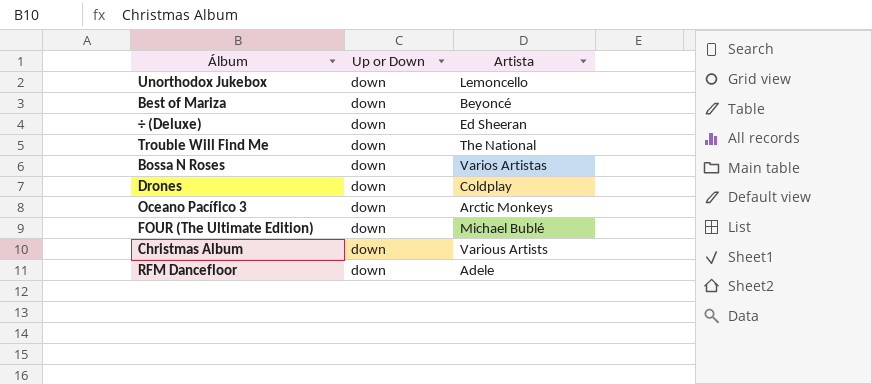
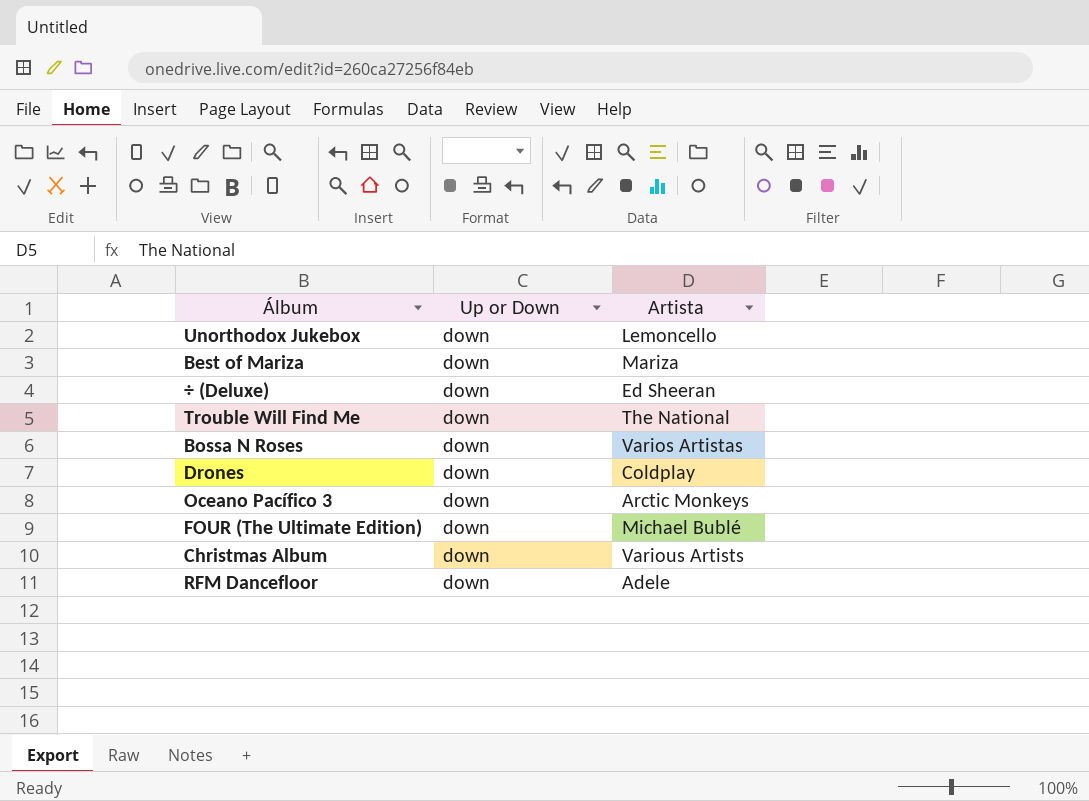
Best of Mariza | Artista: Beyoncé -> Mariza

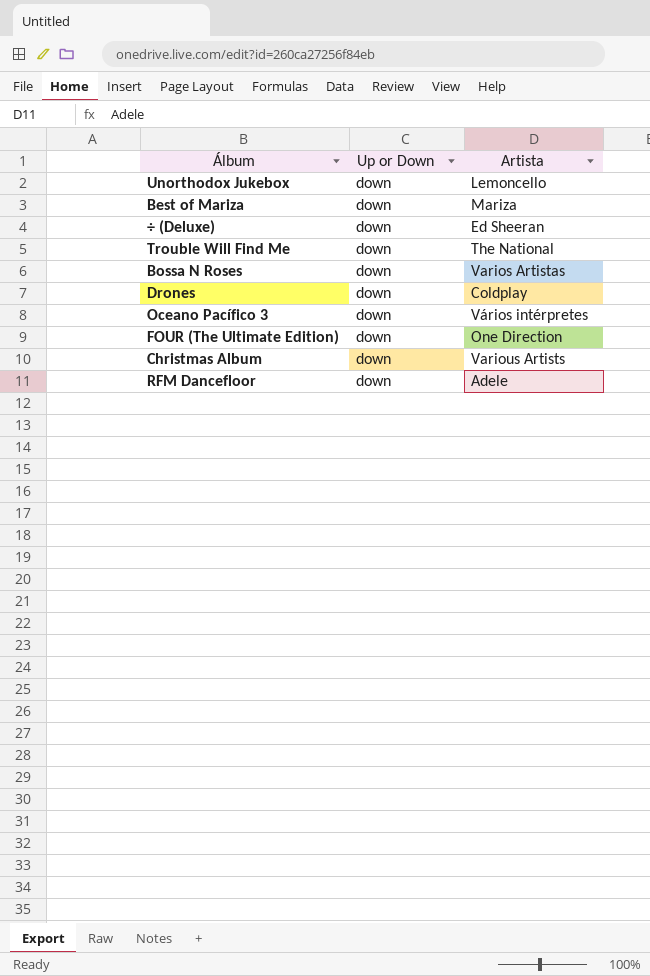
Oceano Pacífico 3 | Artista: Arctic Monkeys -> Vários intérpretes
FOUR (The Ultimate Edition) | Artista: Michael Bublé -> One Direction

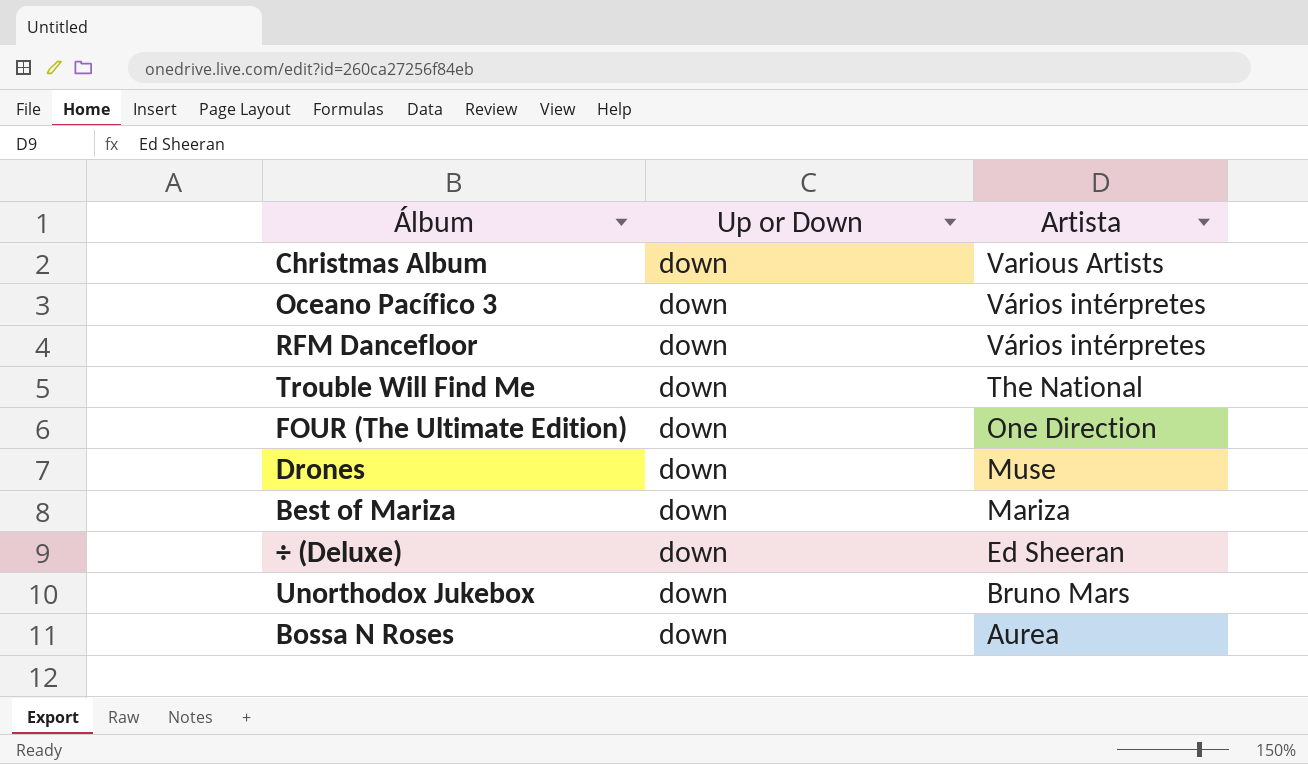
row order: none -> Artista descending
RFM Dancefloor | Artista: Adele -> Vários intérpretes
Drones | Artista: Coldplay -> Muse
Unorthodox Jukebox | Artista: Lemoncello -> Bruno Mars
Bossa N Roses | Artista: Varios Artistas -> Aurea

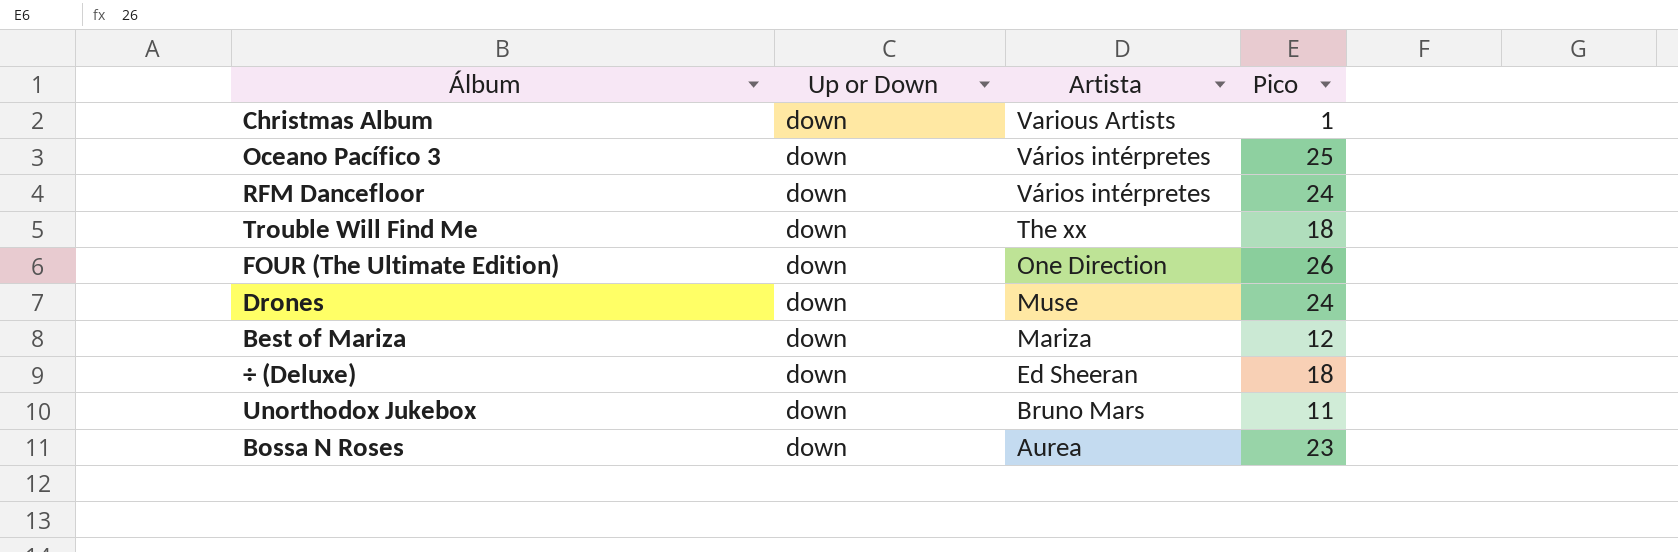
column Pico | position: none -> 4
Trouble Will Find Me | Artista: The National -> The xx

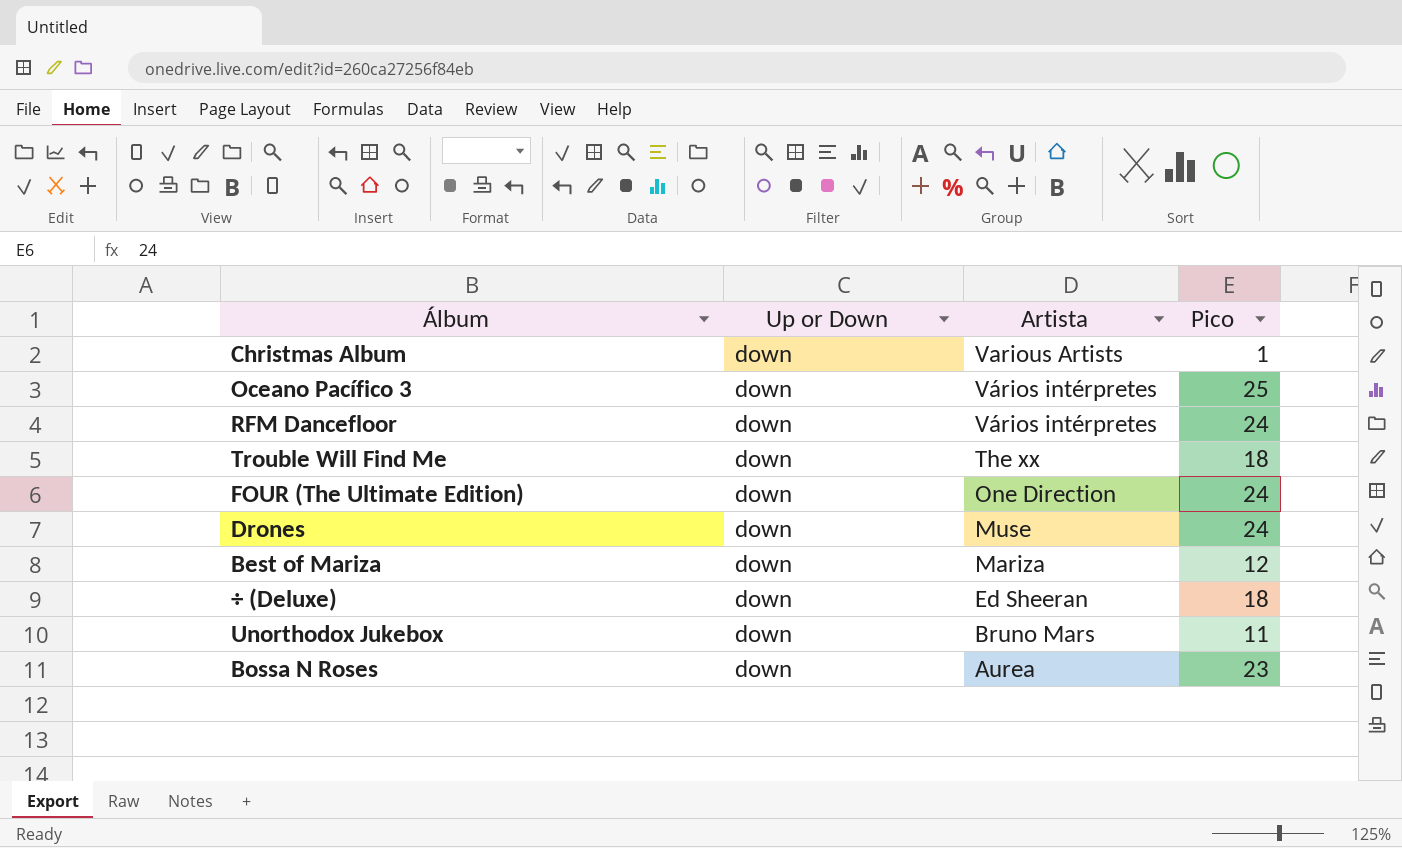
FOUR (The Ultimate Edition) | Pico: 26 -> 24

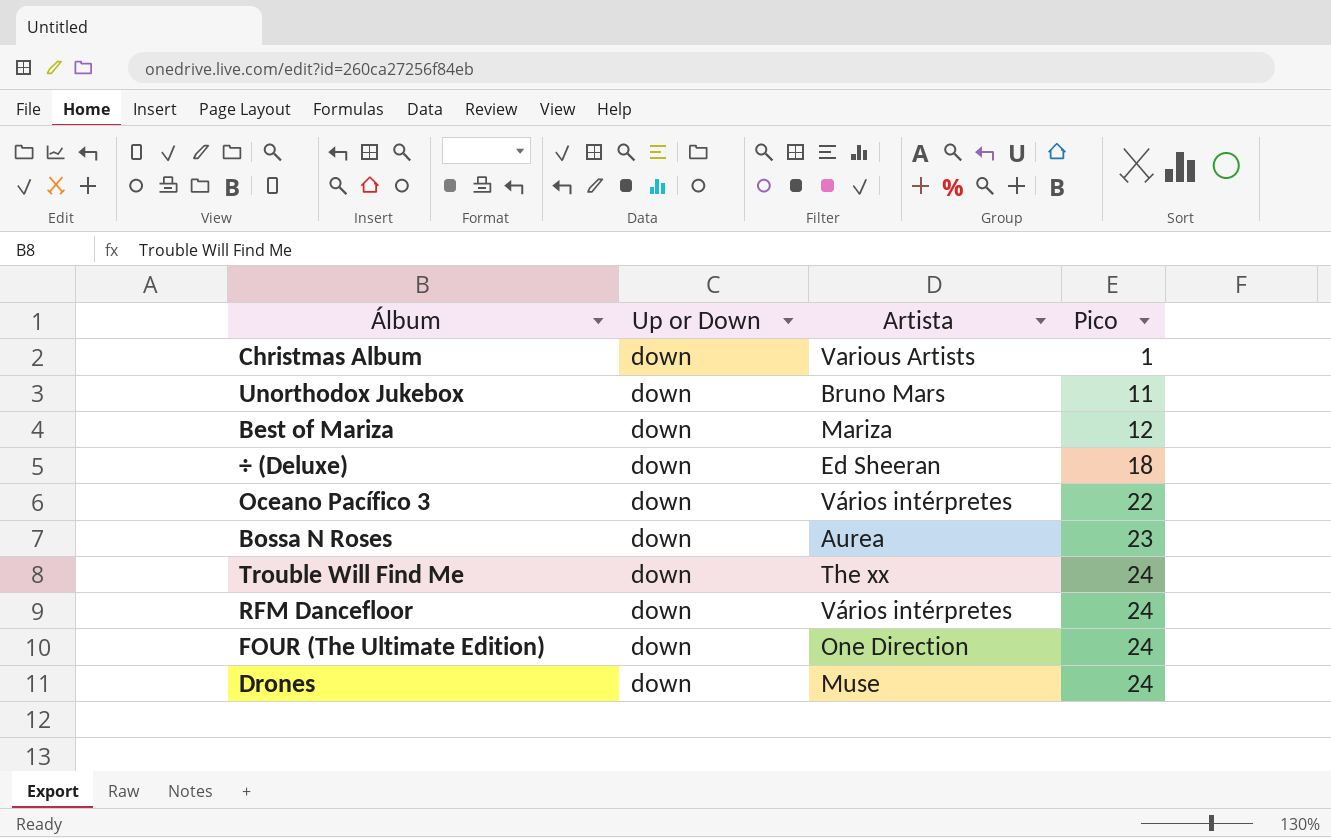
row order: Artista descending -> Pico ascending
Oceano Pacífico 3 | Pico: 25 -> 22
Trouble Will Find Me | Pico: 18 -> 24

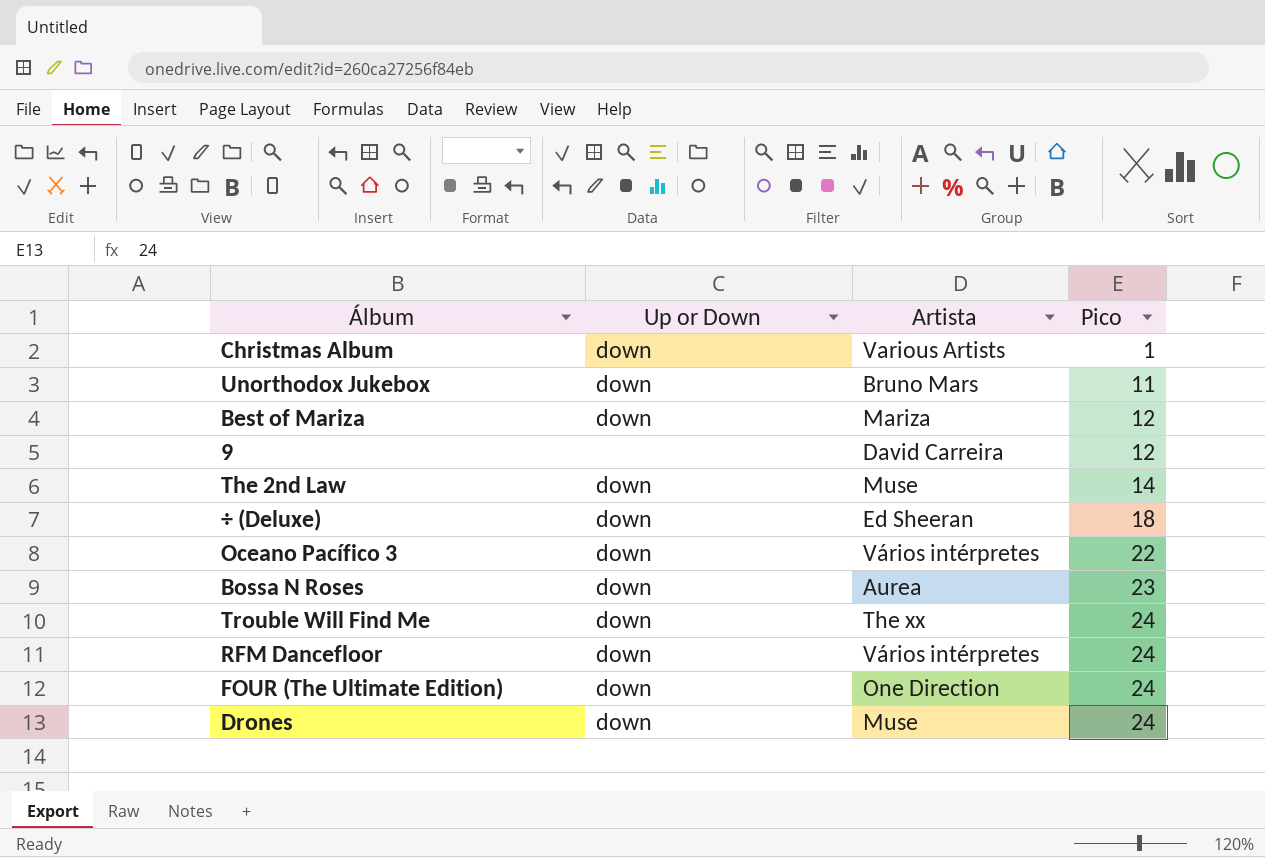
row 9: none -> none | David Carreira | 12
row The 2nd Law: none -> down | Muse | 14

